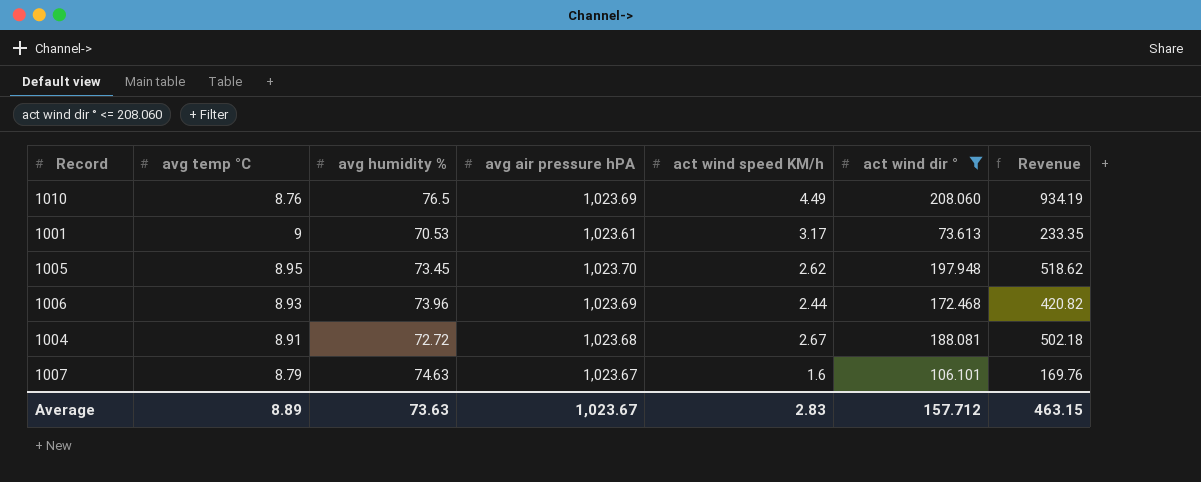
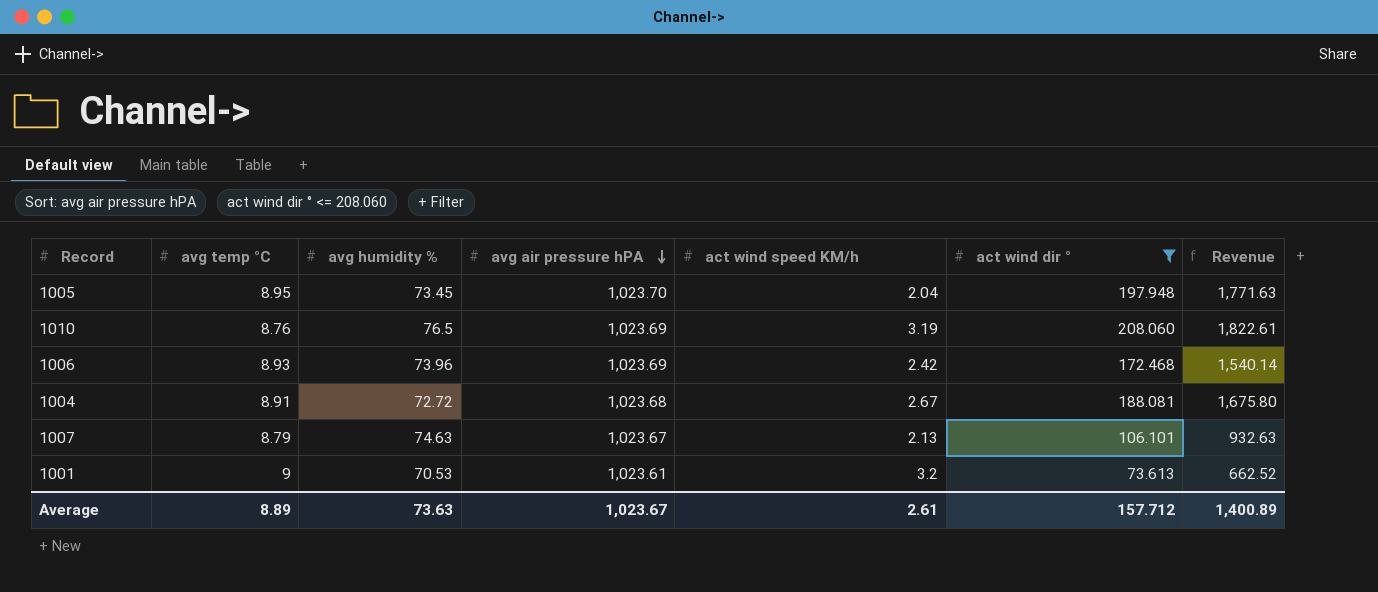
row order: none -> avg air pressure hPA descending
column Revenue | formula: [act wind speed KM/h] * [act wind dir °] -> [avg temp °C] * [act wind dir °]
1005 | act wind speed KM/h: 2.62 -> 2.04
1010 | act wind speed KM/h: 4.49 -> 3.19
1006 | act wind speed KM/h: 2.44 -> 2.42
1007 | act wind speed KM/h: 1.6 -> 2.13
1001 | act wind speed KM/h: 3.17 -> 3.2
Average | act wind speed KM/h: 2.83 -> 2.61
Average | Revenue: 463.15 -> 1,400.89

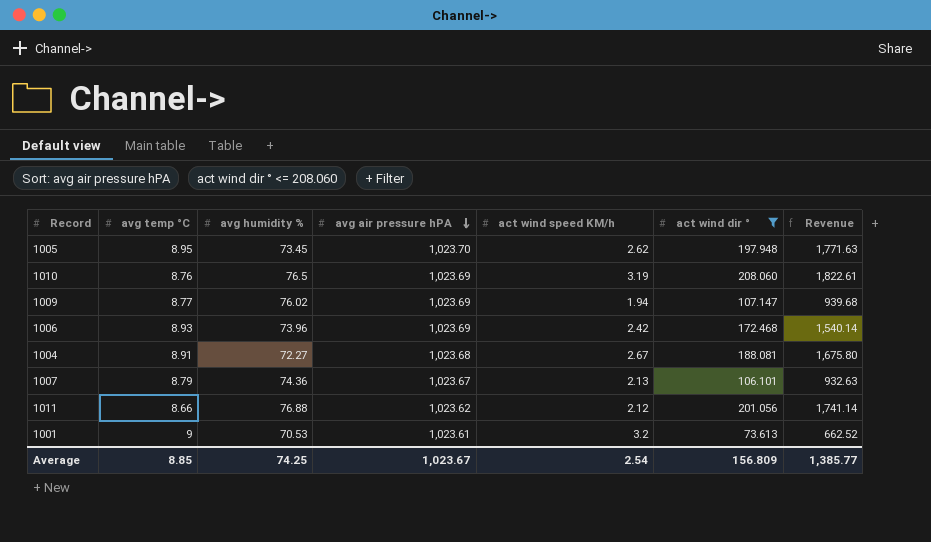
1005 | act wind speed KM/h: 2.04 -> 2.62
row 1009: none -> 8.77 | 76.02 | 1,023.69 | 1.94 | 107.147 | 939.68
1004 | avg humidity %: 72.72 -> 72.27
1007 | avg humidity %: 74.63 -> 74.36
row 1011: none -> 8.66 | 76.88 | 1,023.62 | 2.12 | 201.056 | 1,741.14
Average | avg temp °C: 8.89 -> 8.85
Average | avg humidity %: 73.63 -> 74.25
Average | act wind speed KM/h: 2.61 -> 2.54
Average | act wind dir °: 157.712 -> 156.809
Average | Revenue: 1,400.89 -> 1,385.77

